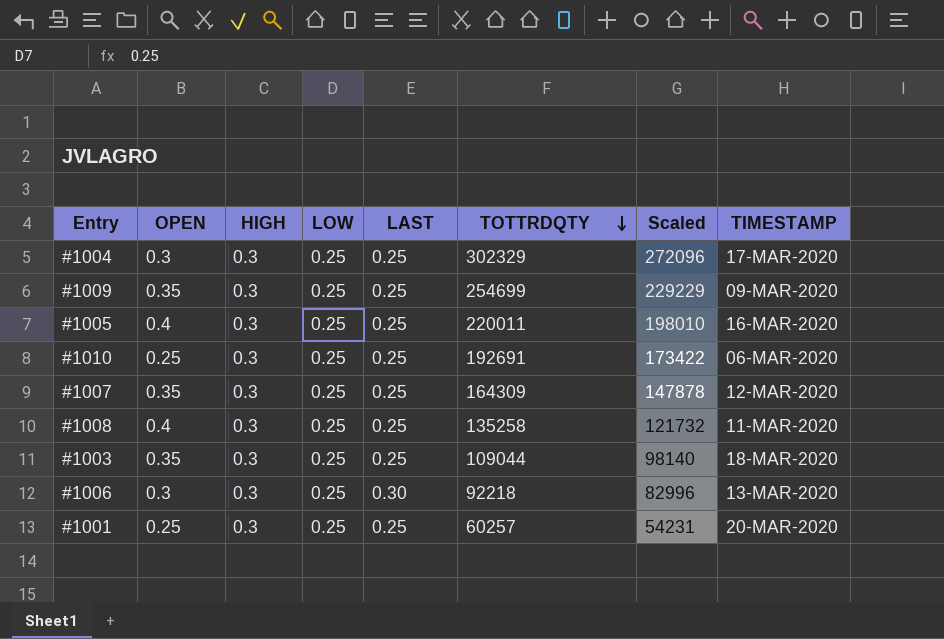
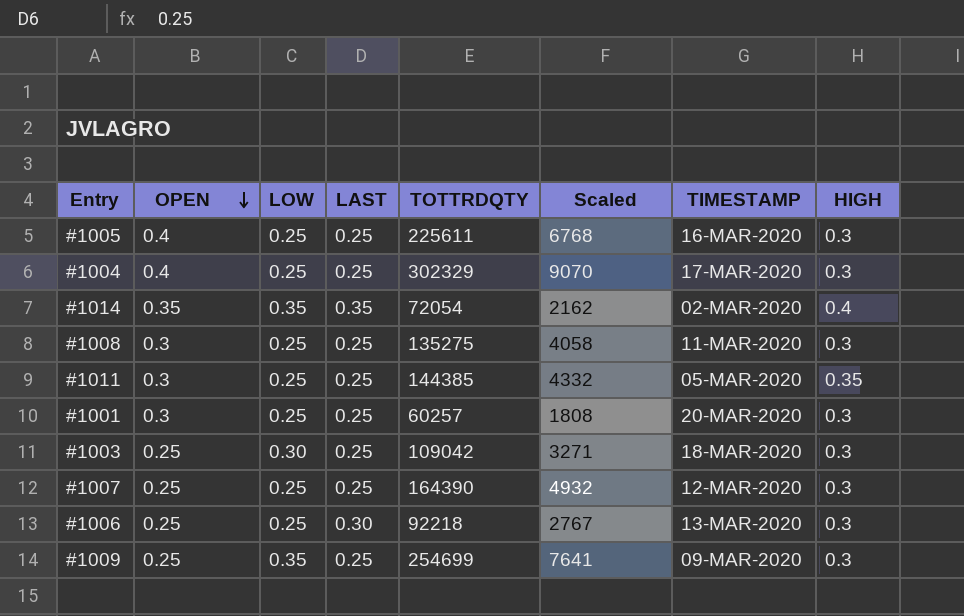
row order: TOTTRDQTY descending -> OPEN descending
column Scaled | formula: [TOTTRDQTY] * 0.9 -> [TOTTRDQTY] * 0.03
column HIGH | position: 3 -> 8
row #1010: 0.25 | 0.3 | 0.25 | 0.25 | 192691 | 173422 | 06-MAR-2020 -> none
#1005 | TOTTRDQTY: 220011 -> 225611
#1004 | OPEN: 0.3 -> 0.4
row #1014: none -> 0.35 | 0.35 | 0.35 | 72054 | 2162 | 02-MAR-2020 | 0.4
#1008 | OPEN: 0.4 -> 0.3
#1008 | TOTTRDQTY: 135258 -> 135275
row #1011: none -> 0.3 | 0.25 | 0.25 | 144385 | 4332 | 05-MAR-2020 | 0.35
#1001 | OPEN: 0.25 -> 0.3
#1003 | OPEN: 0.35 -> 0.25
#1003 | LOW: 0.25 -> 0.30
#1003 | TOTTRDQTY: 109044 -> 109042
#1007 | OPEN: 0.35 -> 0.25
#1007 | TOTTRDQTY: 164309 -> 164390
#1006 | OPEN: 0.3 -> 0.25
#1009 | OPEN: 0.35 -> 0.25
#1009 | LOW: 0.25 -> 0.35

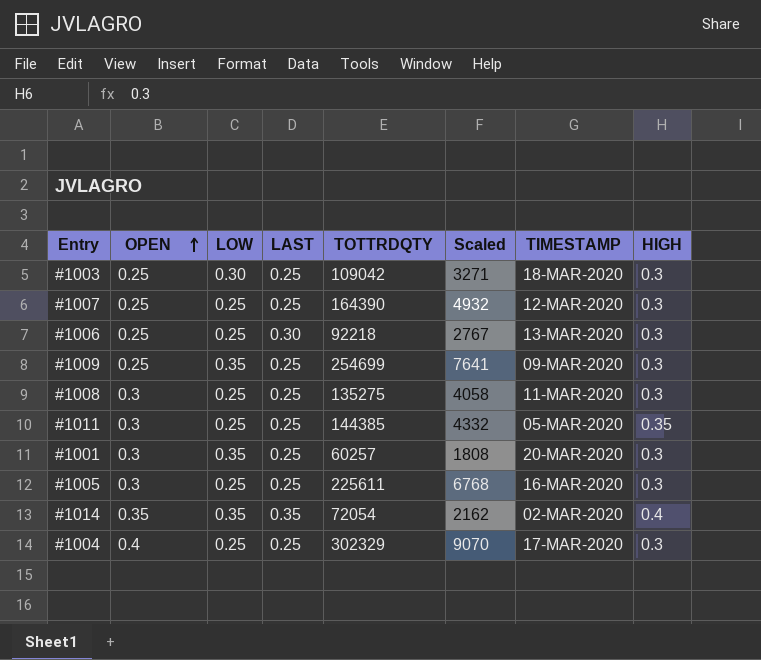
row order: OPEN descending -> OPEN ascending
#1001 | LOW: 0.25 -> 0.35
#1005 | OPEN: 0.4 -> 0.3

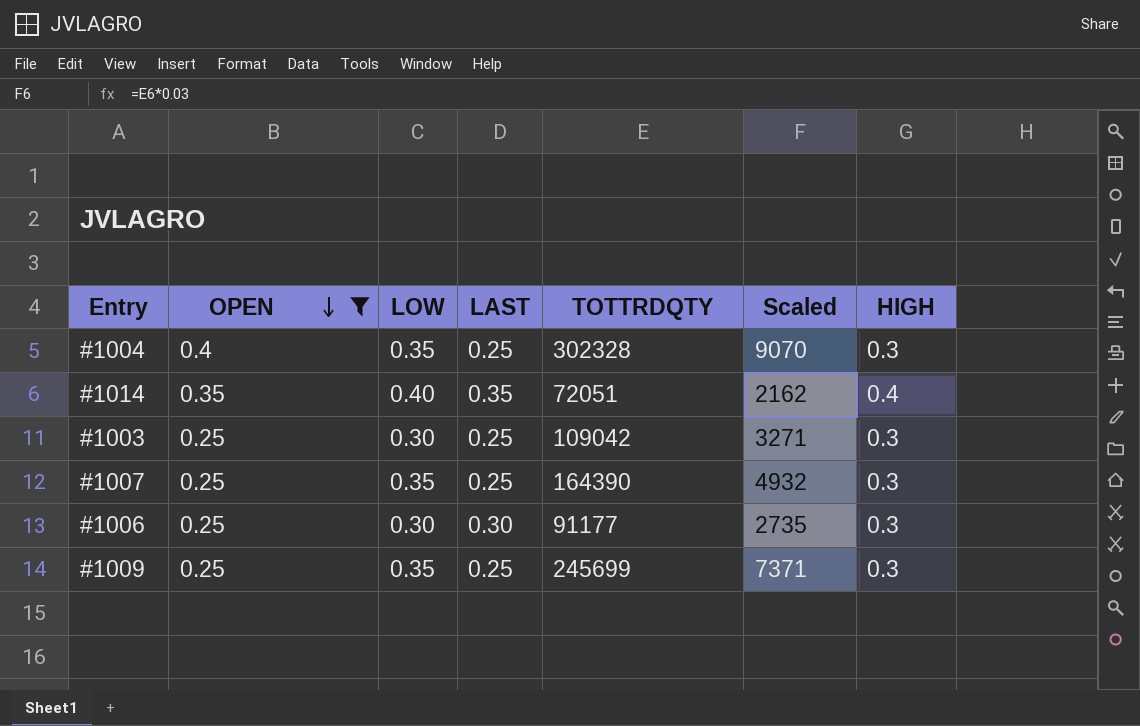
filter: none -> OPEN != 0.3
row order: OPEN ascending -> OPEN descending
column TIMESTAMP | position: 7 -> none
#1004 | LOW: 0.25 -> 0.35
#1004 | TOTTRDQTY: 302329 -> 302328
#1014 | LOW: 0.35 -> 0.40
#1014 | TOTTRDQTY: 72054 -> 72051
#1007 | LOW: 0.25 -> 0.35
#1006 | LOW: 0.25 -> 0.30
#1006 | TOTTRDQTY: 92218 -> 91177
#1006 | Scaled: 2767 -> 2735
#1009 | TOTTRDQTY: 254699 -> 245699
#1009 | Scaled: 7641 -> 7371

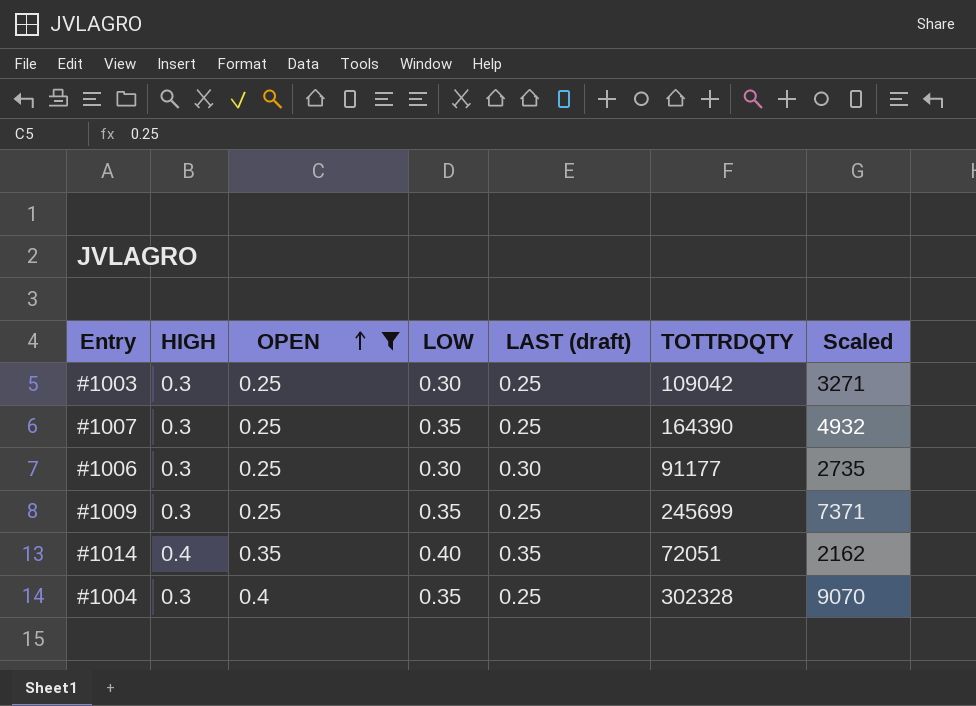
row order: OPEN descending -> OPEN ascending
column HIGH | position: 7 -> 2
column name: LAST -> LAST (draft)

